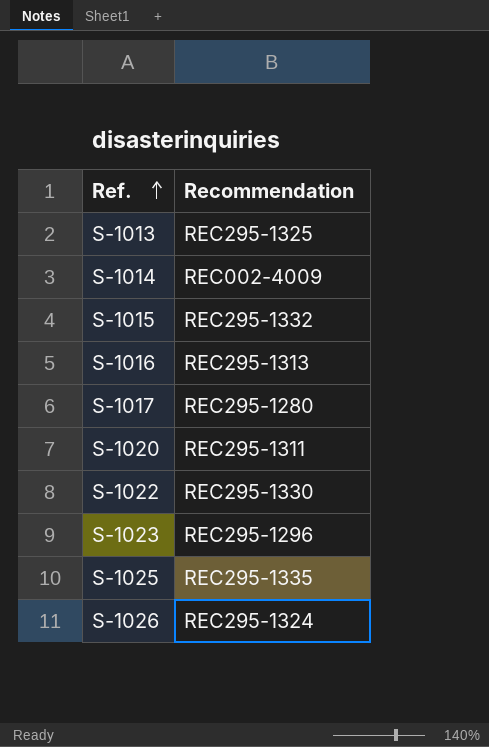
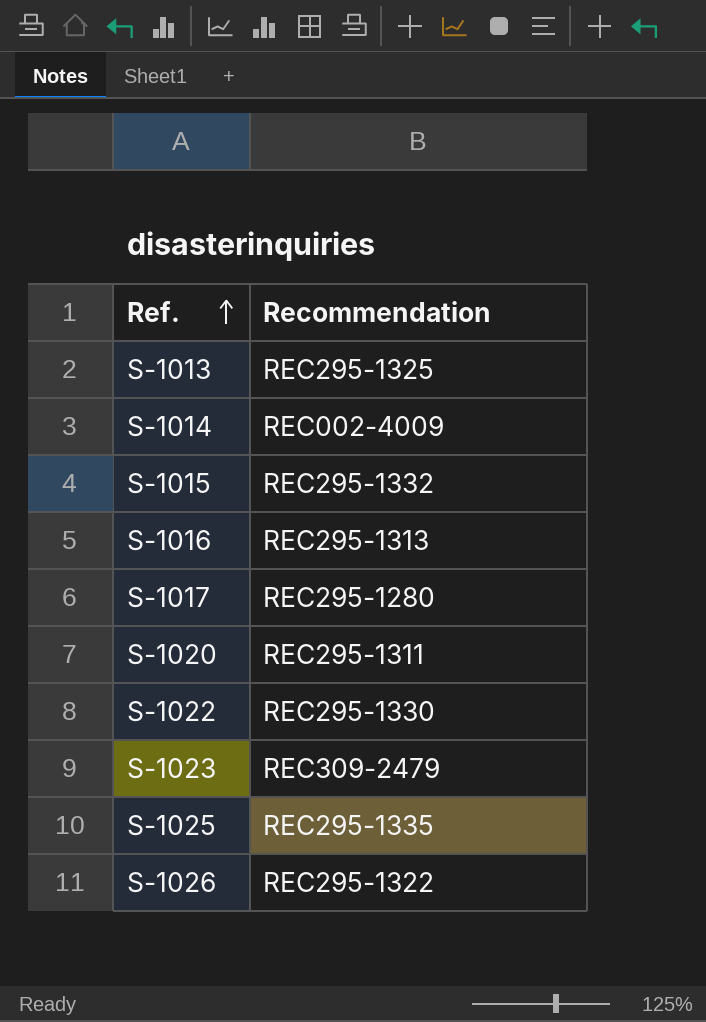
S-1023 | Recommendation: REC295-1296 -> REC309-2479
S-1026 | Recommendation: REC295-1324 -> REC295-1322

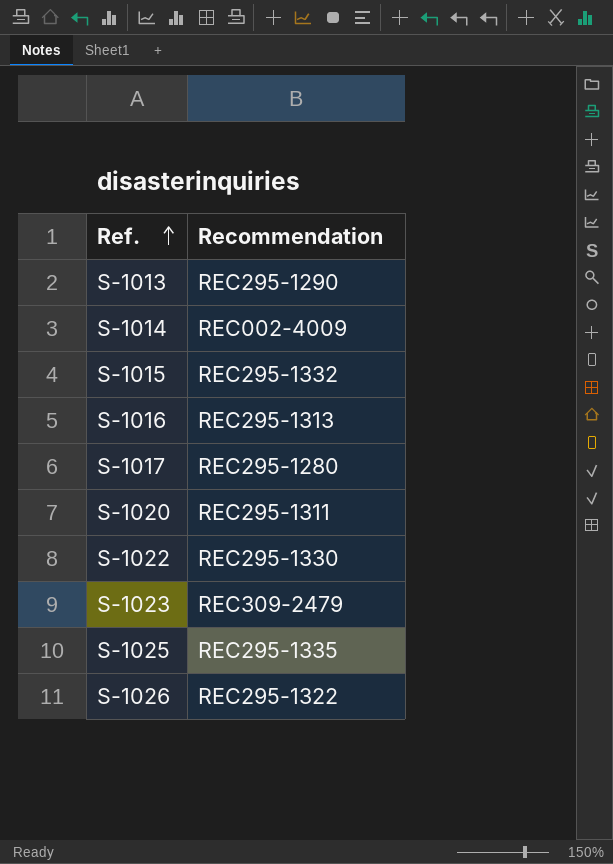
S-1013 | Recommendation: REC295-1325 -> REC295-1290

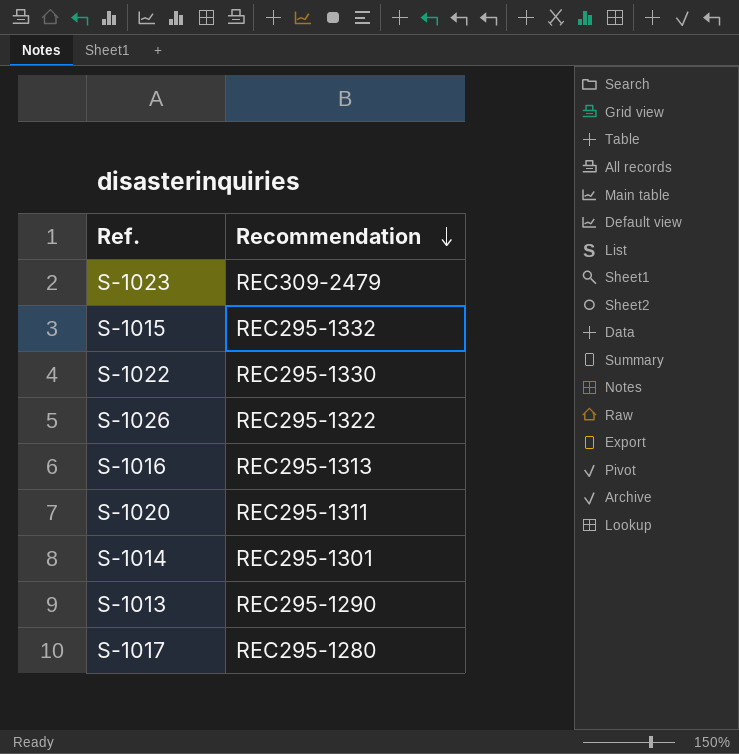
row order: Ref. ascending -> Recommendation descending
row S-1025: REC295-1335 -> none
S-1014 | Recommendation: REC002-4009 -> REC295-1301

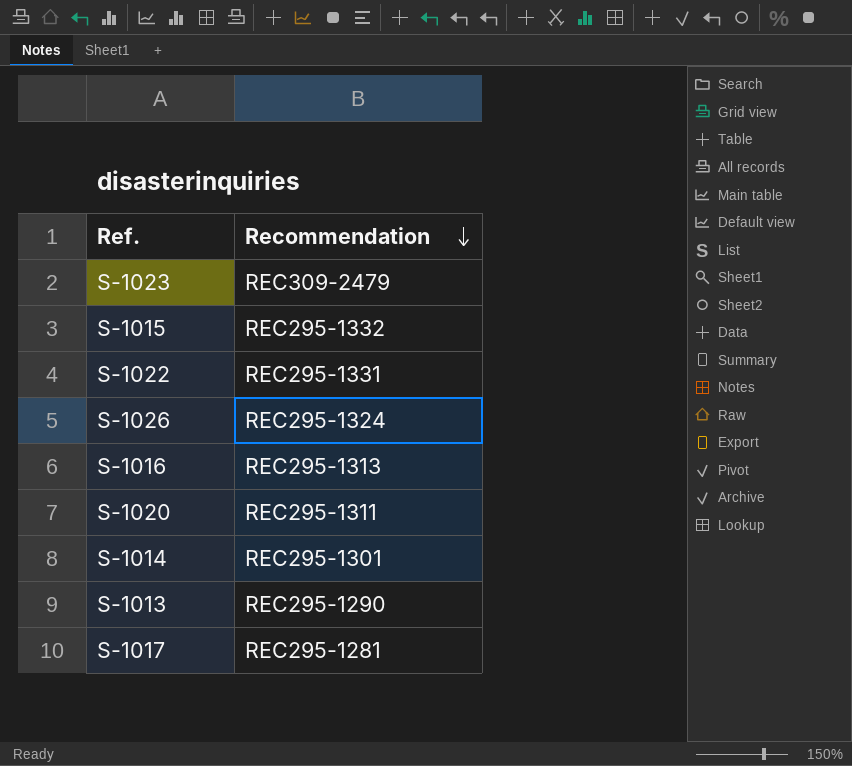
S-1022 | Recommendation: REC295-1330 -> REC295-1331
S-1026 | Recommendation: REC295-1322 -> REC295-1324
S-1017 | Recommendation: REC295-1280 -> REC295-1281

